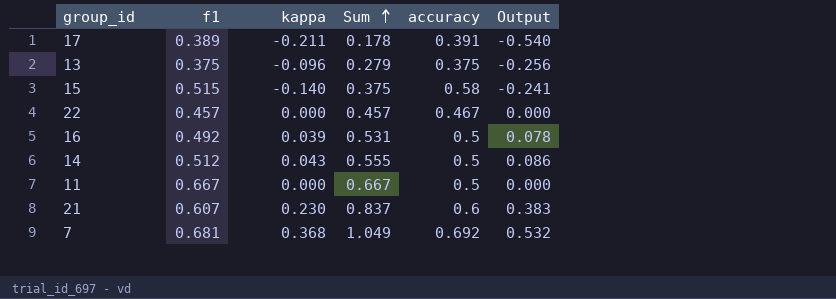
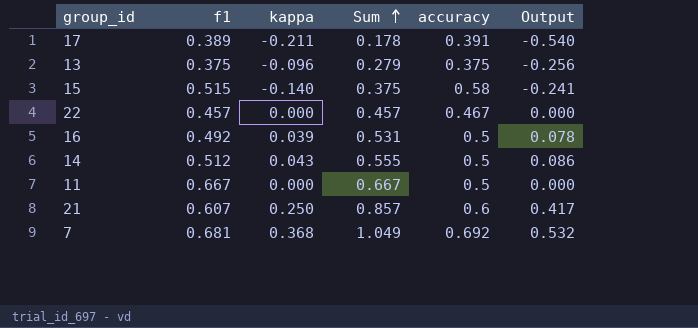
21 | kappa: 0.230 -> 0.250
21 | Sum: 0.837 -> 0.857
21 | Output: 0.383 -> 0.417

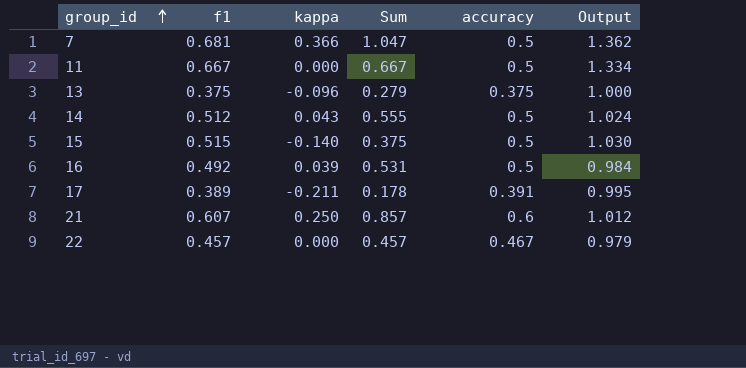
row order: Sum ascending -> group_id ascending
column Output | formula: [kappa] / [accuracy] -> [f1] / [accuracy]
7 | kappa: 0.368 -> 0.366
7 | Sum: 1.049 -> 1.047
7 | accuracy: 0.692 -> 0.5
15 | accuracy: 0.58 -> 0.5

